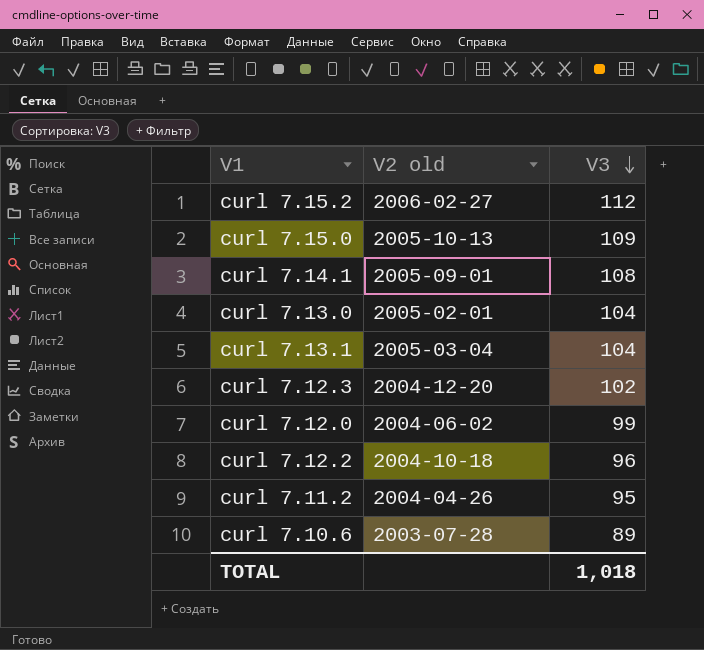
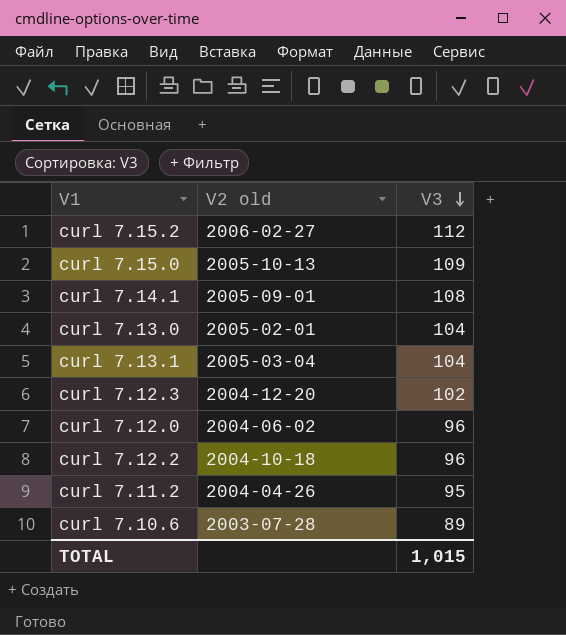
curl 7.12.0 | V3: 99 -> 96
TOTAL | V3: 1,018 -> 1,015

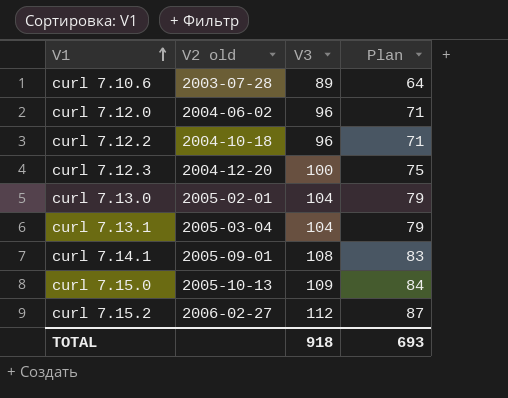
row order: V3 descending -> V1 ascending
column Plan | formula: none -> [V3] - 25
row curl 7.11.2: 2004-04-26 | 95 -> none
curl 7.12.3 | V3: 102 -> 100
TOTAL | V3: 1,015 -> 918

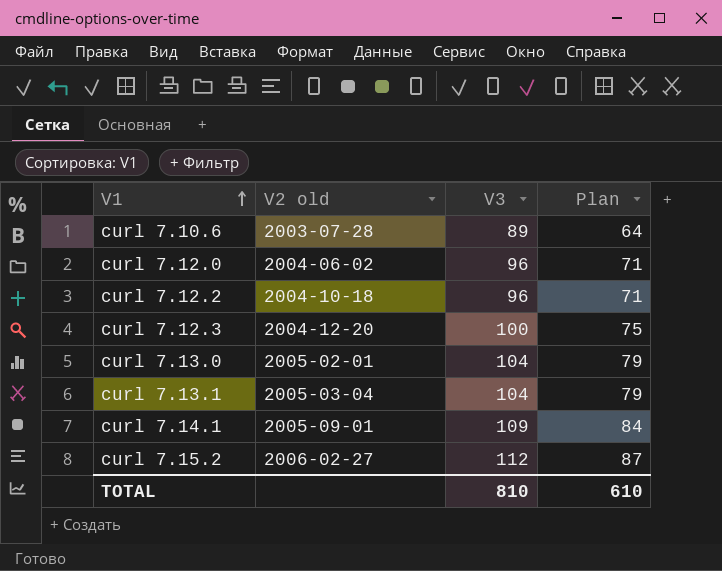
row curl 7.15.0: 2005-10-13 | 109 | 84 -> none
curl 7.14.1 | V3: 108 -> 109
curl 7.14.1 | Plan: 83 -> 84
TOTAL | V3: 918 -> 810
TOTAL | Plan: 693 -> 610

